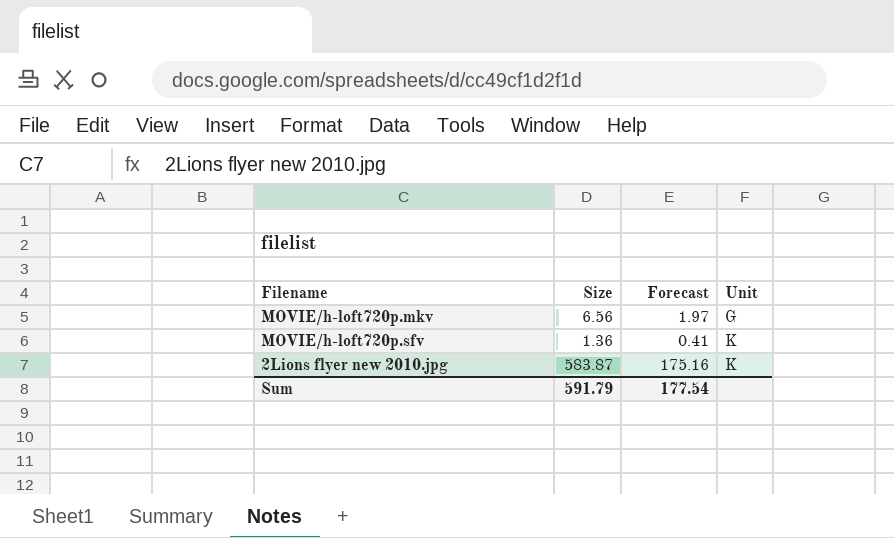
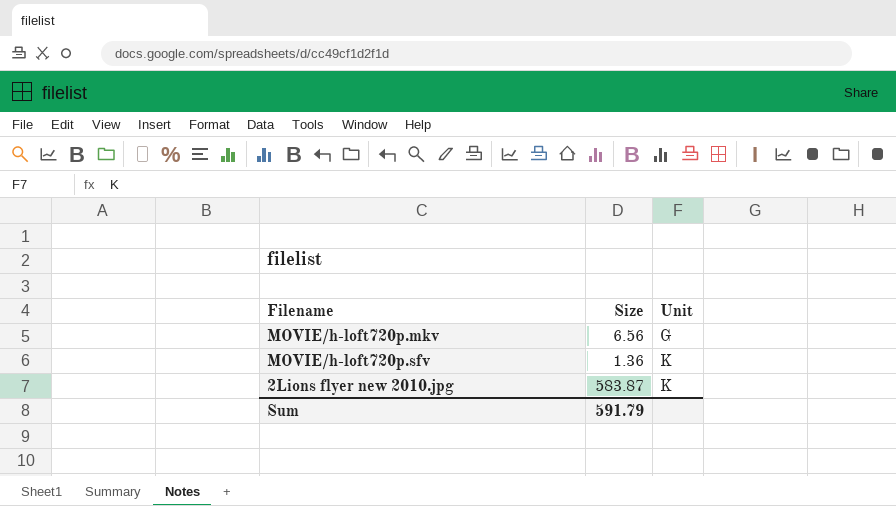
column Forecast | formula: [Size] * 0.3 -> none

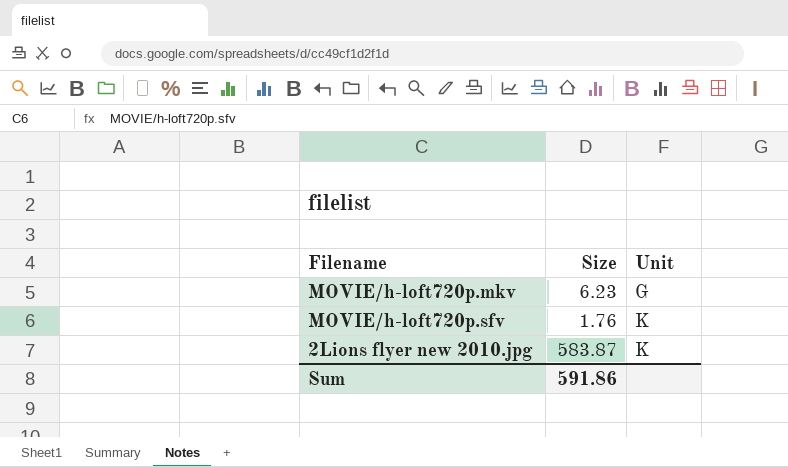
MOVIE/h-loft720p.mkv | Size: 6.56 -> 6.23
MOVIE/h-loft720p.sfv | Size: 1.36 -> 1.76
Sum | Size: 591.79 -> 591.86

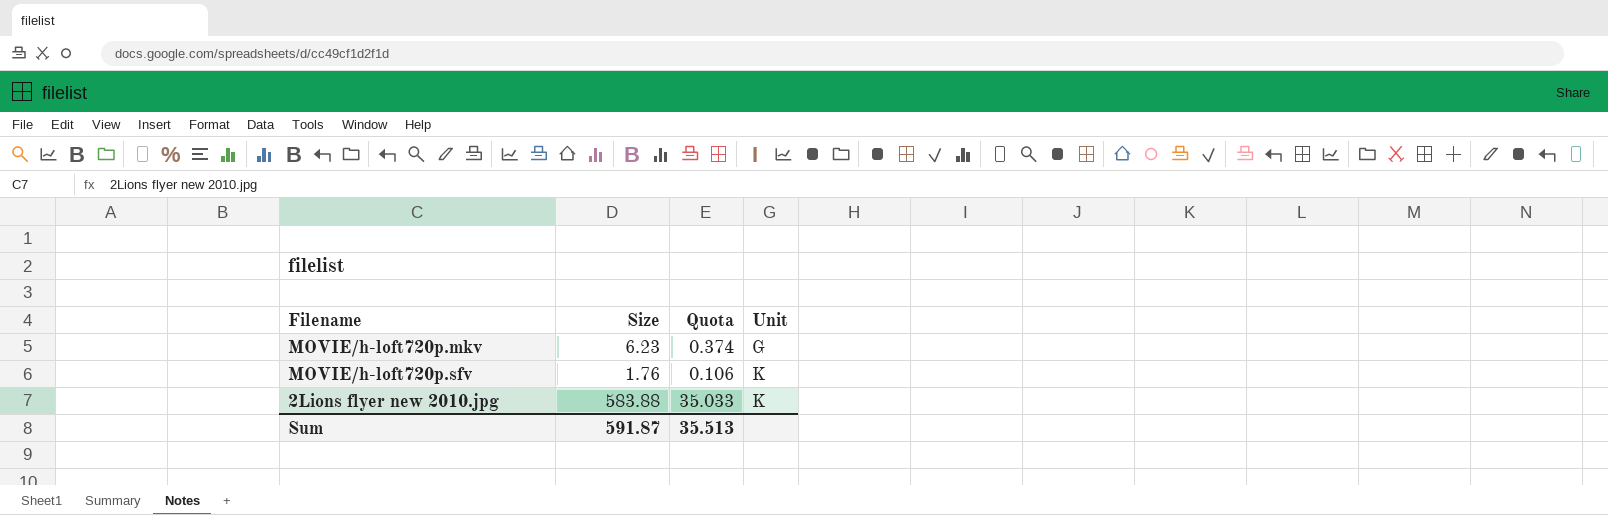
column Quota | formula: none -> [Size] * 0.06
2Lions flyer new 2010.jpg | Size: 583.87 -> 583.88
Sum | Size: 591.86 -> 591.87

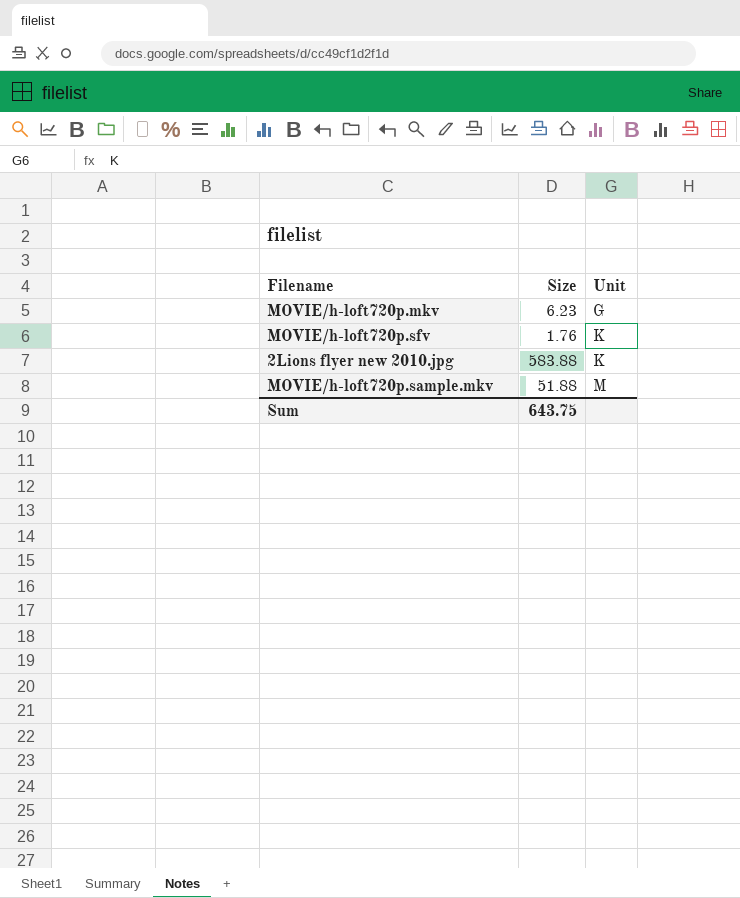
column Quota | formula: [Size] * 0.06 -> none
row MOVIE/h-loft720p.sample.mkv: none -> 51.88 | M
Sum | Size: 591.87 -> 643.75

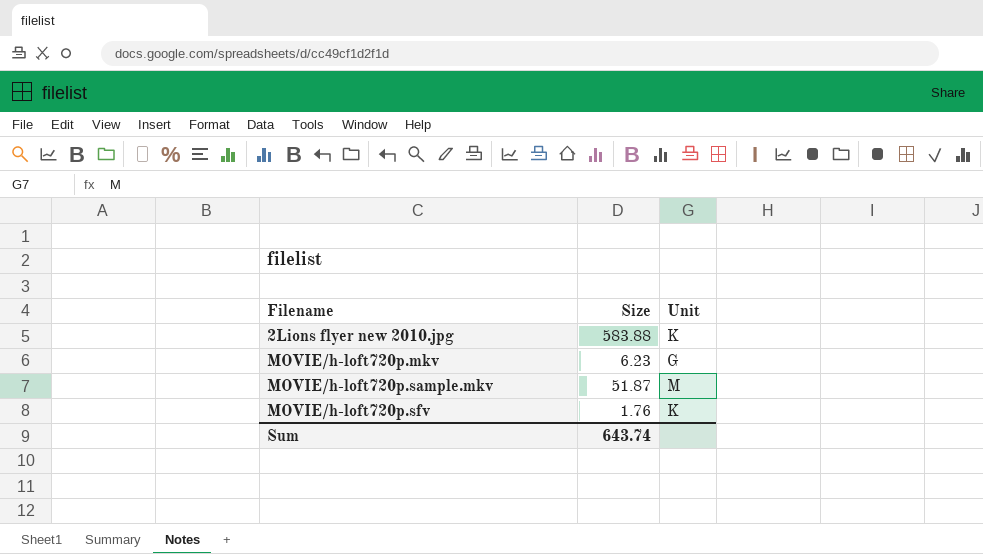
row order: Unit ascending -> Filename ascending
MOVIE/h-loft720p.sample.mkv | Size: 51.88 -> 51.87
Sum | Size: 643.75 -> 643.74

